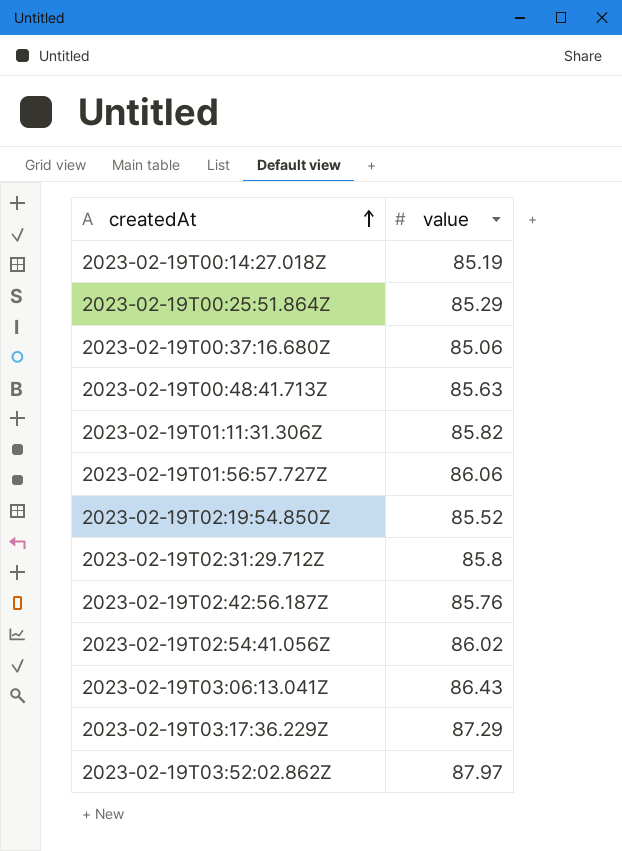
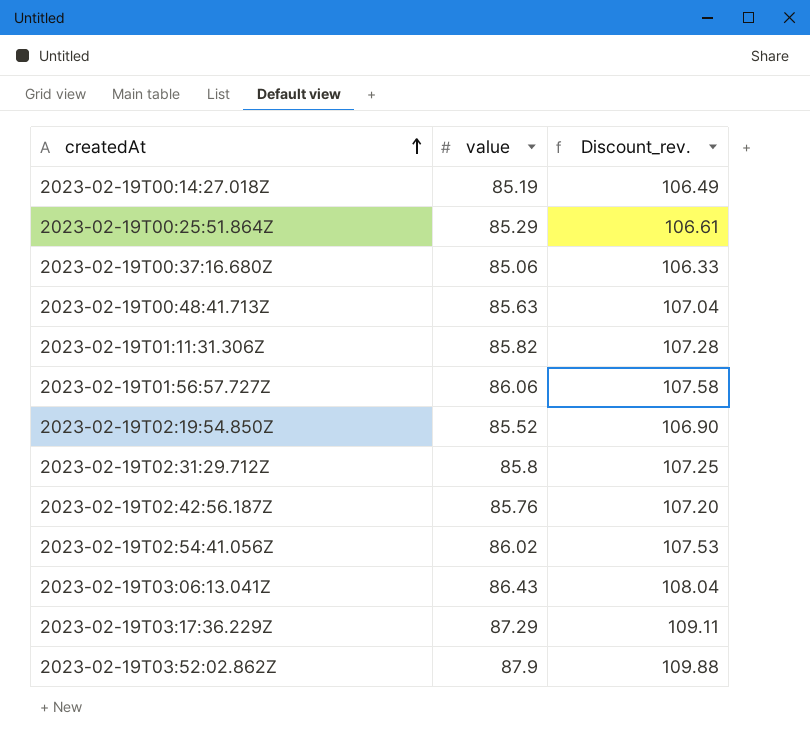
column Discount_rev. | formula: none -> [value] * 1.25
2023-02-19T03:52:02.862Z | value: 87.97 -> 87.9

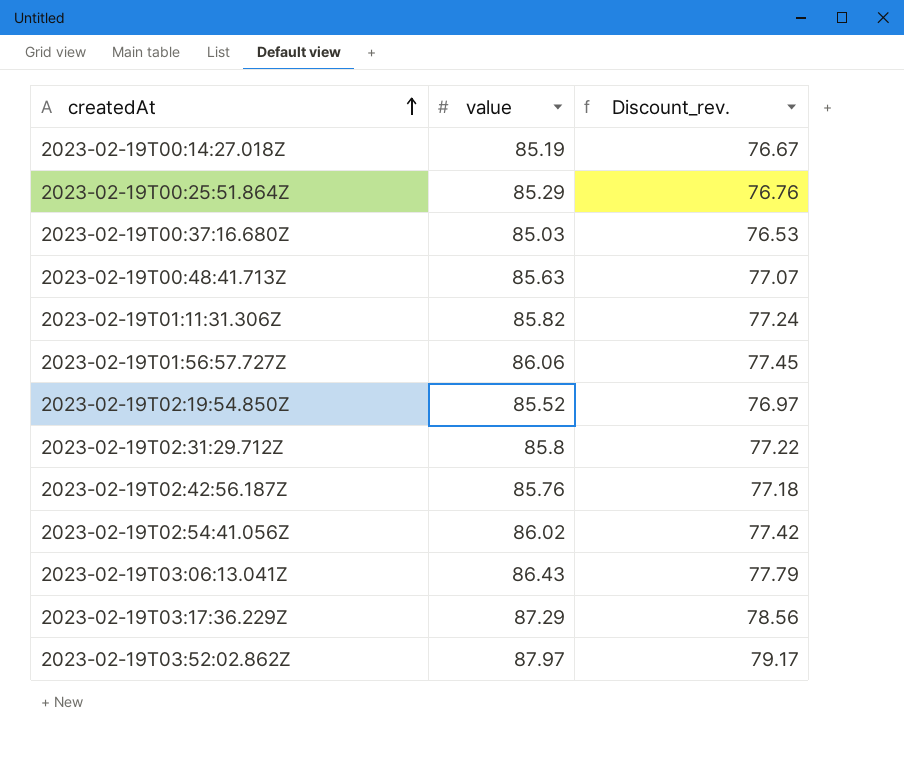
column Discount_rev. | formula: [value] * 1.25 -> [value] * 0.9
2023-02-19T00:37:16.680Z | value: 85.06 -> 85.03
2023-02-19T03:52:02.862Z | value: 87.9 -> 87.97

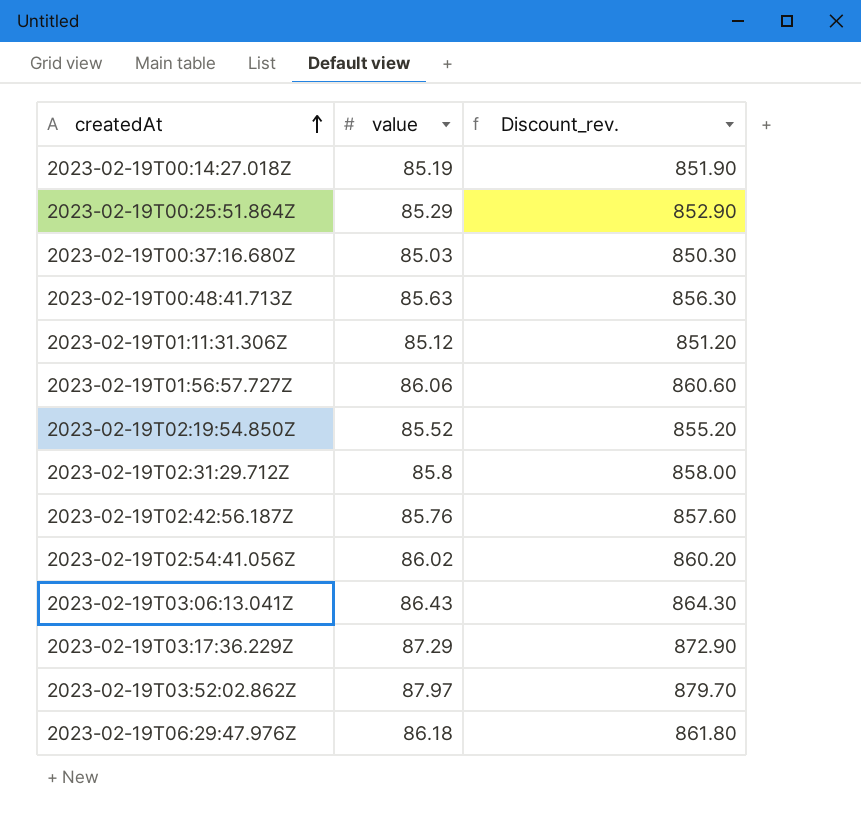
column Discount_rev. | formula: [value] * 0.9 -> [value] * 10
2023-02-19T01:11:31.306Z | value: 85.82 -> 85.12
row 2023-02-19T06:29:47.976Z: none -> 86.18 | 861.80

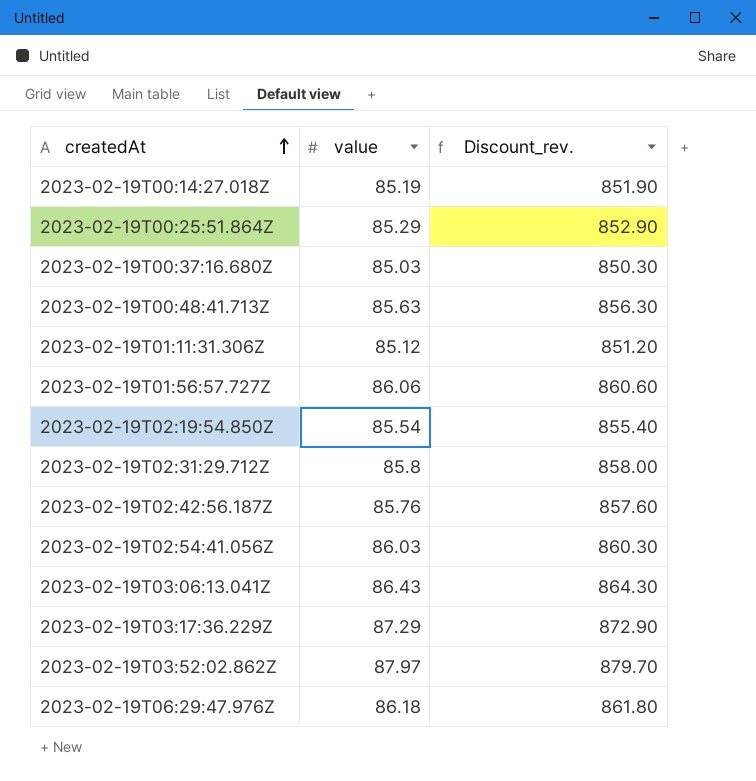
2023-02-19T02:19:54.850Z | value: 85.52 -> 85.54
2023-02-19T02:19:54.850Z | Discount_rev.: 855.20 -> 855.40
2023-02-19T02:54:41.056Z | value: 86.02 -> 86.03
2023-02-19T02:54:41.056Z | Discount_rev.: 860.20 -> 860.30

